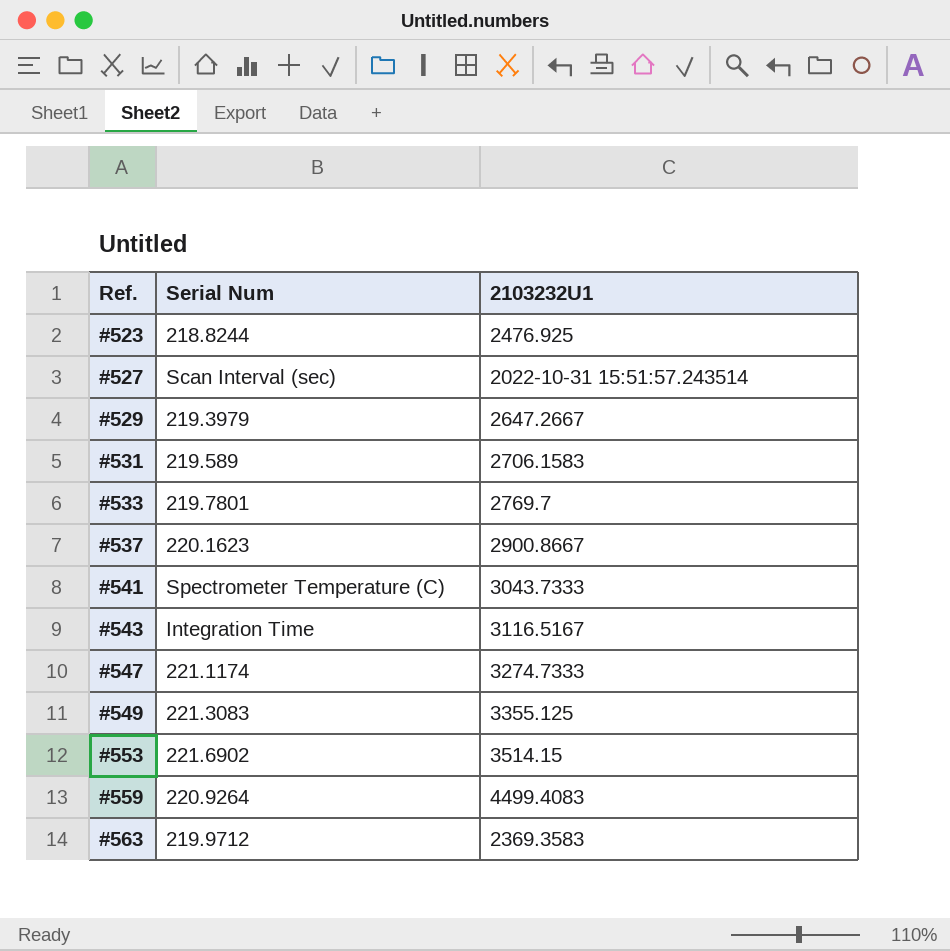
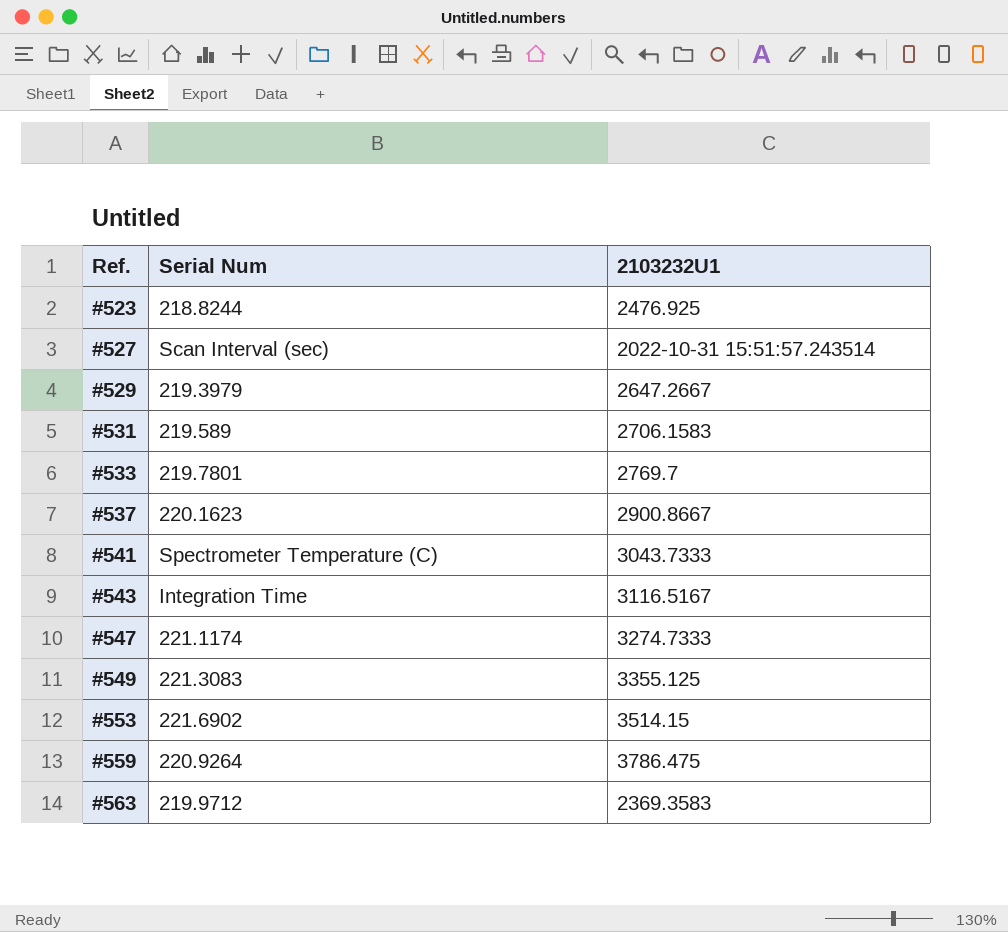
#559 | 2103232U1: 4499.4083 -> 3786.475

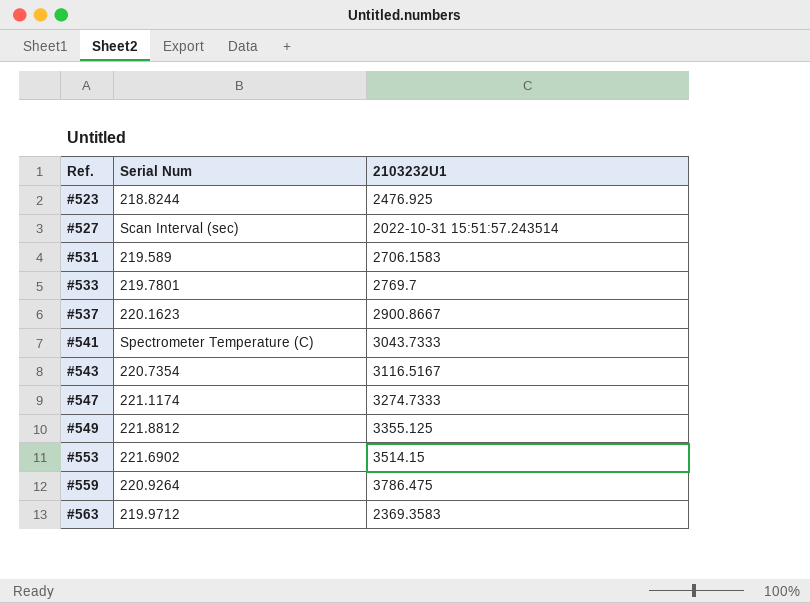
row #529: 219.3979 | 2647.2667 -> none
#543 | Serial Num: Integration Time -> 220.7354
#549 | Serial Num: 221.3083 -> 221.8812

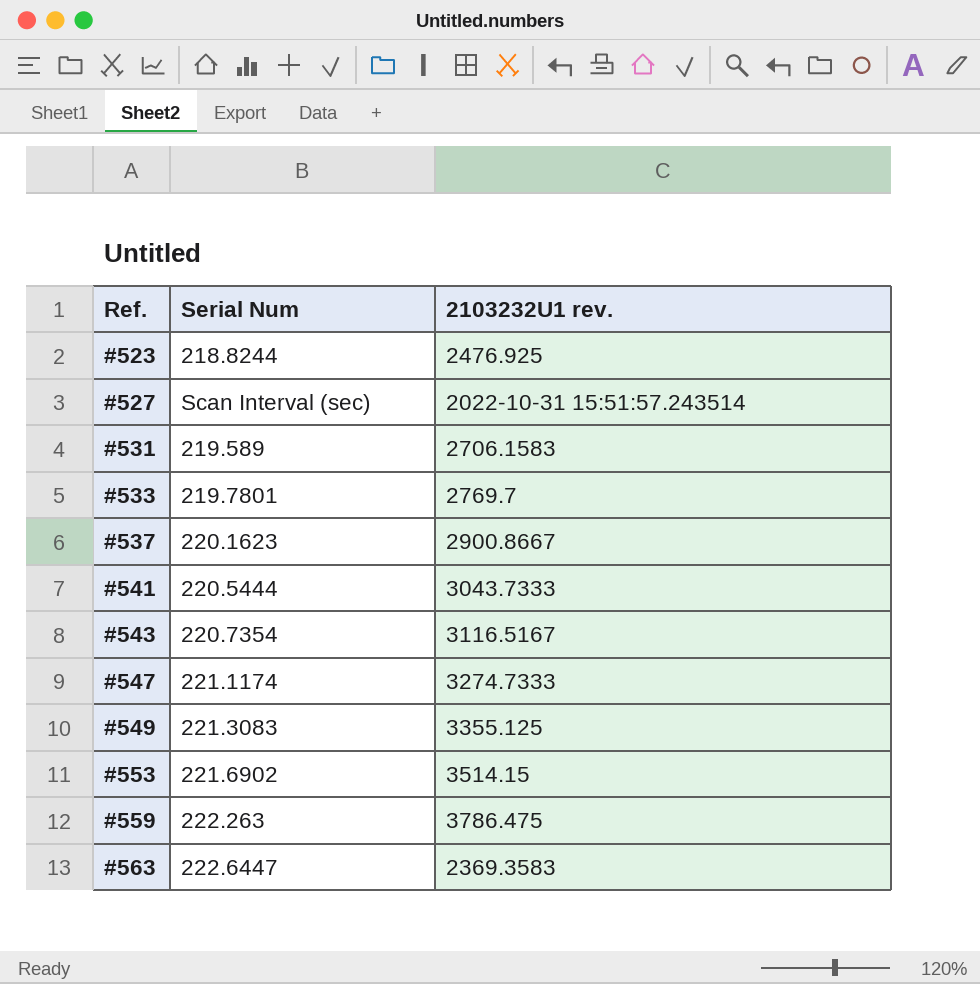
column name: 2103232U1 -> 2103232U1 rev.
#541 | Serial Num: Spectrometer Temperature (C) -> 220.5444
#549 | Serial Num: 221.8812 -> 221.3083
#559 | Serial Num: 220.9264 -> 222.263
#563 | Serial Num: 219.9712 -> 222.6447

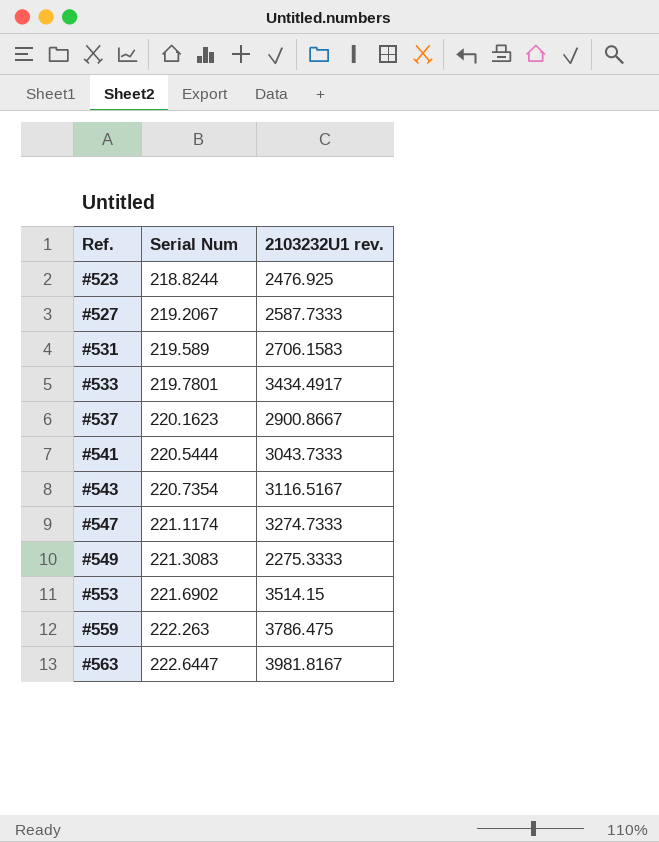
#527 | Serial Num: Scan Interval (sec) -> 219.2067
#527 | 2103232U1 rev.: 2022-10-31 15:51:57.243514 -> 2587.7333
#533 | 2103232U1 rev.: 2769.7 -> 3434.4917
#549 | 2103232U1 rev.: 3355.125 -> 2275.3333
#563 | 2103232U1 rev.: 2369.3583 -> 3981.8167

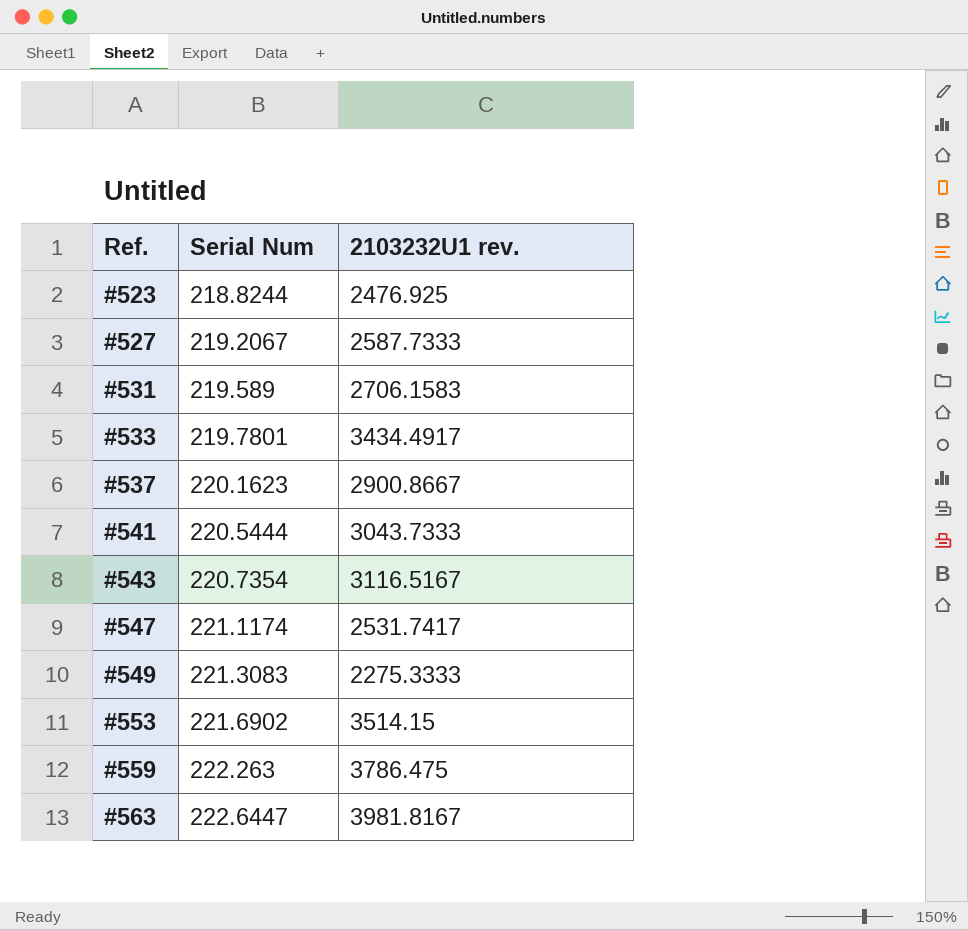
#547 | 2103232U1 rev.: 3274.7333 -> 2531.7417

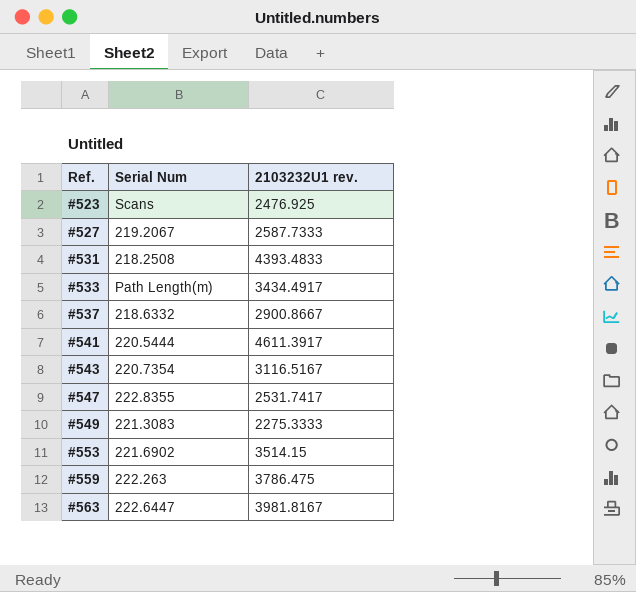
#523 | Serial Num: 218.8244 -> Scans
#531 | Serial Num: 219.589 -> 218.2508
#531 | 2103232U1 rev.: 2706.1583 -> 4393.4833
#533 | Serial Num: 219.7801 -> Path Length(m)
#537 | Serial Num: 220.1623 -> 218.6332
#541 | 2103232U1 rev.: 3043.7333 -> 4611.3917
#547 | Serial Num: 221.1174 -> 222.8355

